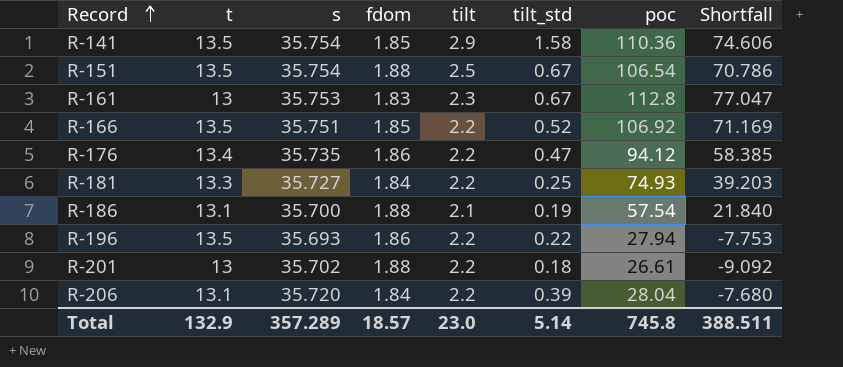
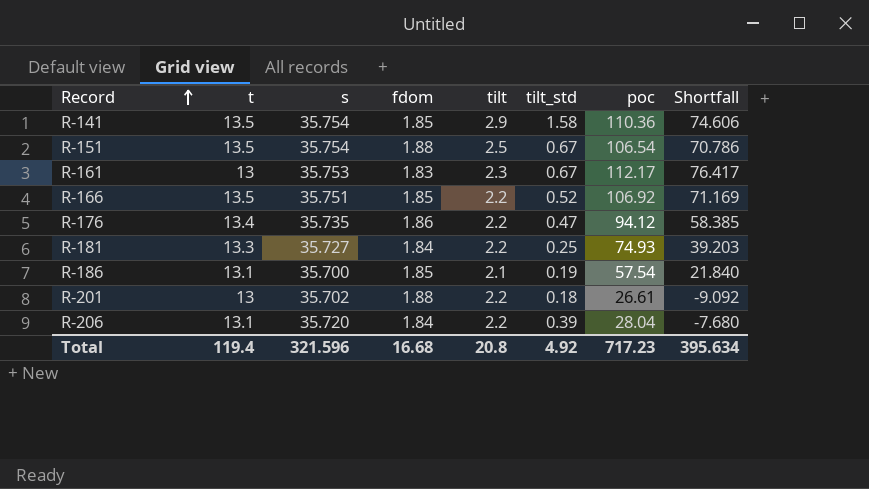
row R-196: 13.5 | 35.693 | 1.86 | 2.2 | 0.22 | 27.94 | -7.753 -> none
R-161 | poc: 112.8 -> 112.17
R-161 | Shortfall: 77.047 -> 76.417
R-186 | fdom: 1.88 -> 1.85
Total | t: 132.9 -> 119.4
Total | s: 357.289 -> 321.596
Total | fdom: 18.57 -> 16.68
Total | tilt: 23.0 -> 20.8
Total | tilt_std: 5.14 -> 4.92
Total | poc: 745.8 -> 717.23
Total | Shortfall: 388.511 -> 395.634

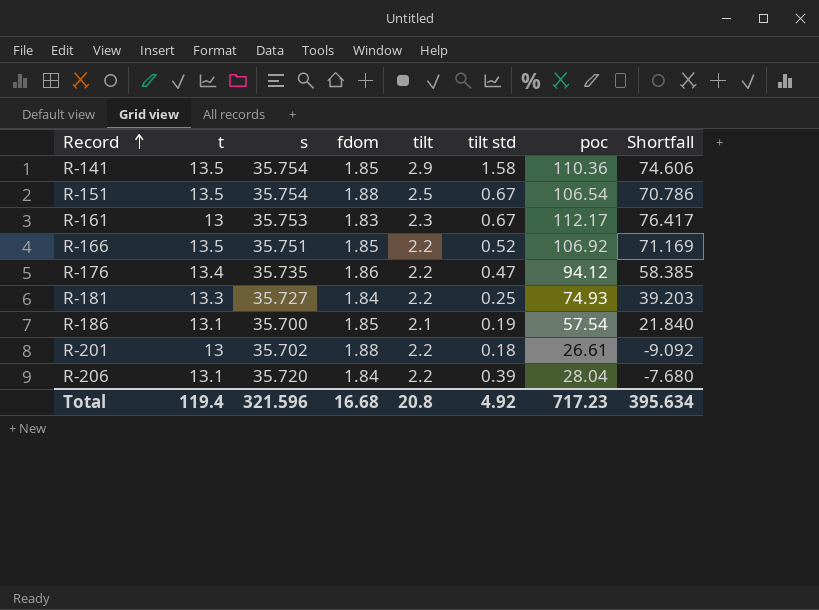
column name: tilt_std -> tilt std

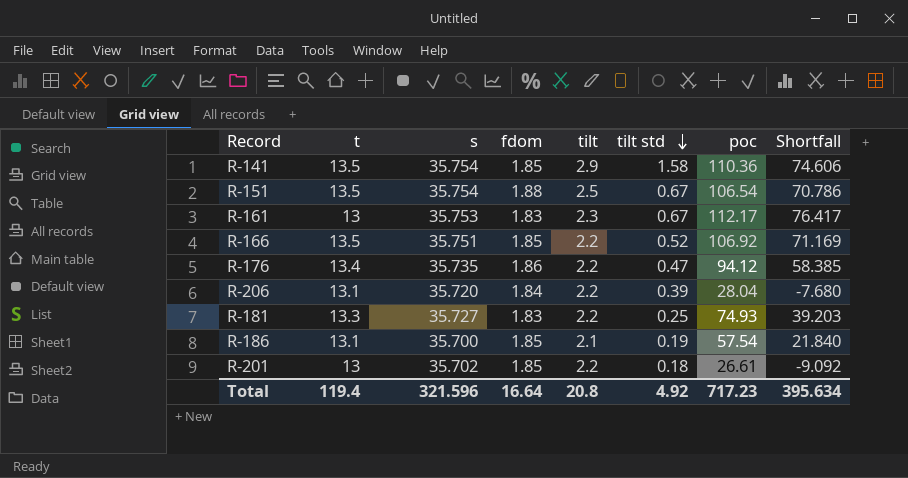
row order: Record ascending -> tilt std descending
R-181 | fdom: 1.84 -> 1.83
R-201 | fdom: 1.88 -> 1.85
Total | fdom: 16.68 -> 16.64

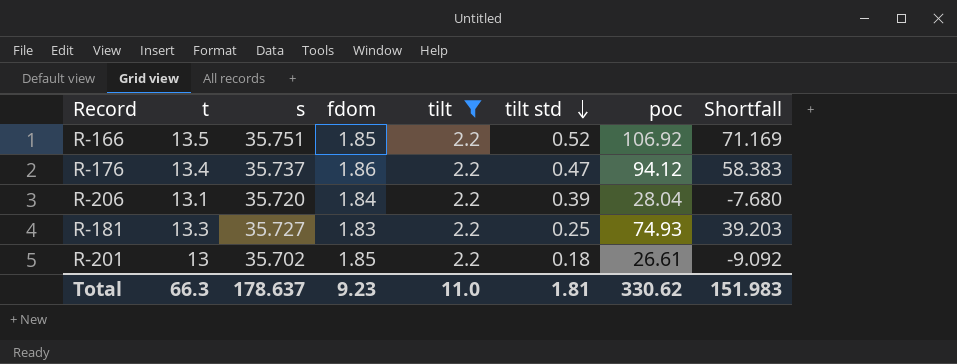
filter: none -> tilt = 2.2
R-176 | s: 35.735 -> 35.737
R-176 | Shortfall: 58.385 -> 58.383
Total | t: 119.4 -> 66.3
Total | s: 321.596 -> 178.637
Total | fdom: 16.64 -> 9.23
Total | tilt: 20.8 -> 11.0
Total | tilt std: 4.92 -> 1.81
Total | poc: 717.23 -> 330.62
Total | Shortfall: 395.634 -> 151.983

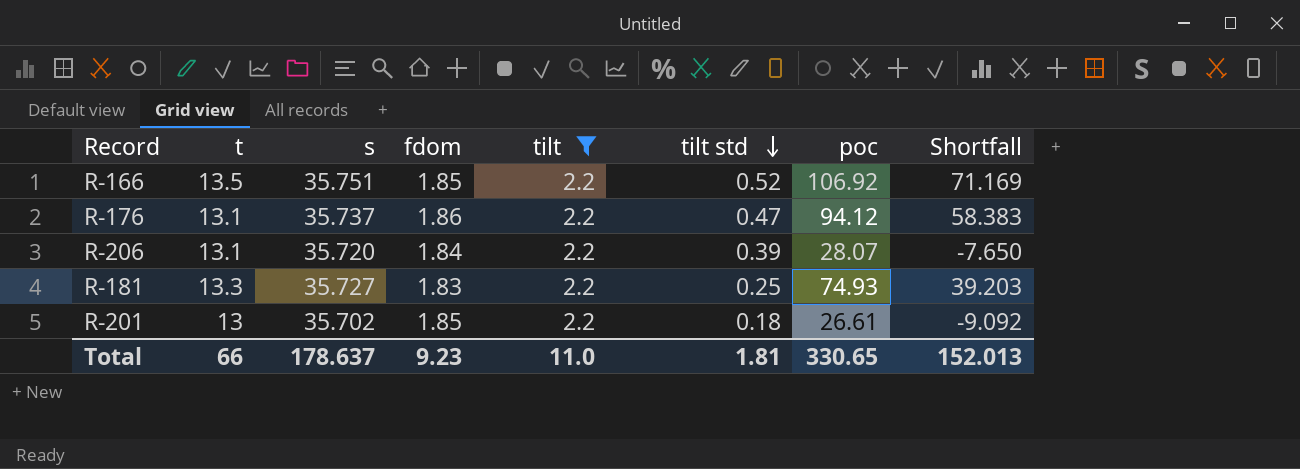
R-176 | t: 13.4 -> 13.1
R-206 | poc: 28.04 -> 28.07
R-206 | Shortfall: -7.680 -> -7.650
Total | t: 66.3 -> 66
Total | poc: 330.62 -> 330.65
Total | Shortfall: 151.983 -> 152.013

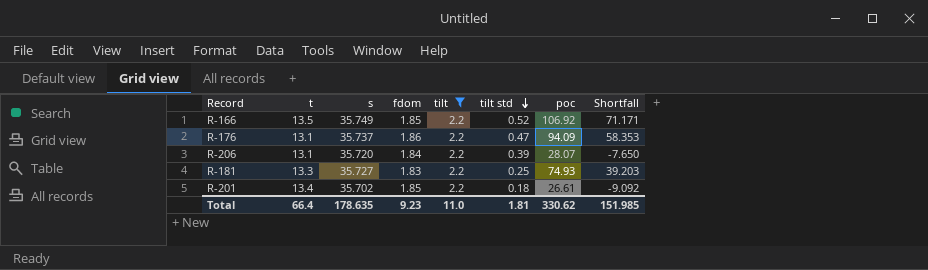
R-166 | s: 35.751 -> 35.749
R-166 | Shortfall: 71.169 -> 71.171
R-176 | poc: 94.12 -> 94.09
R-176 | Shortfall: 58.383 -> 58.353
R-201 | t: 13 -> 13.4
Total | t: 66 -> 66.4
Total | s: 178.637 -> 178.635
Total | poc: 330.65 -> 330.62
Total | Shortfall: 152.013 -> 151.985

